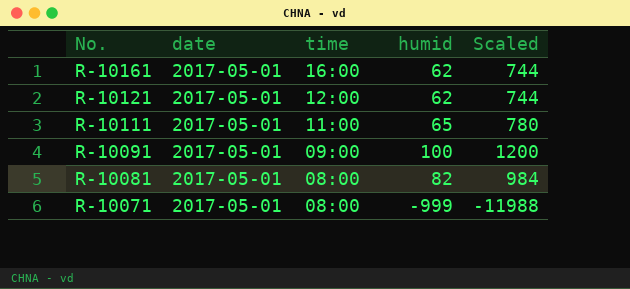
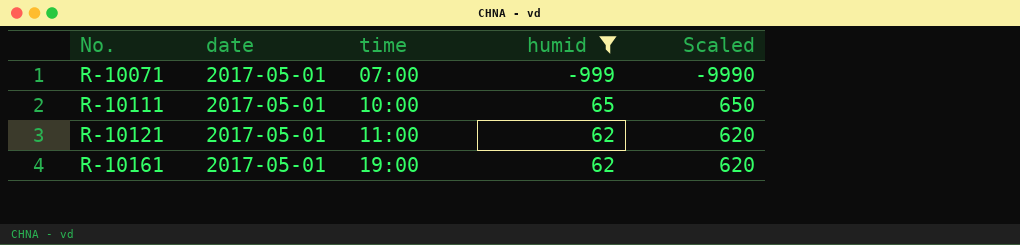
filter: none -> humid <= 65
row order: No. descending -> No. ascending
column Scaled | formula: [humid] * 12 -> [humid] * 10
R-10071 | time: 08:00 -> 07:00
R-10111 | time: 11:00 -> 10:00
R-10121 | time: 12:00 -> 11:00
R-10161 | time: 16:00 -> 19:00

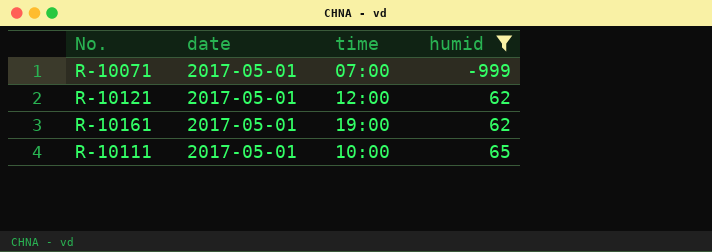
row order: No. ascending -> humid ascending
column Scaled | formula: [humid] * 10 -> none
R-10121 | time: 11:00 -> 12:00

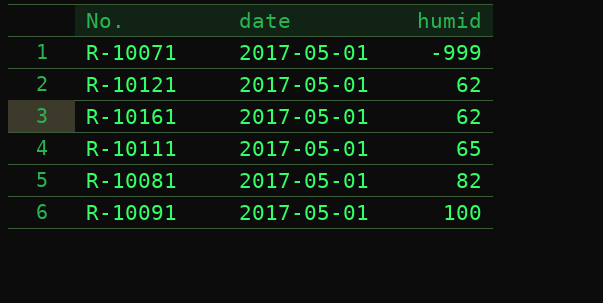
filter: humid <= 65 -> none
column time | position: 3 -> none

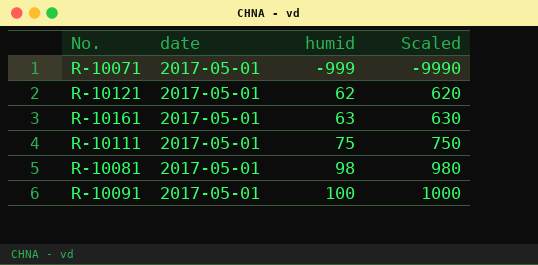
column Scaled | formula: none -> [humid] * 10
R-10161 | humid: 62 -> 63
R-10111 | humid: 65 -> 75
R-10081 | humid: 82 -> 98

